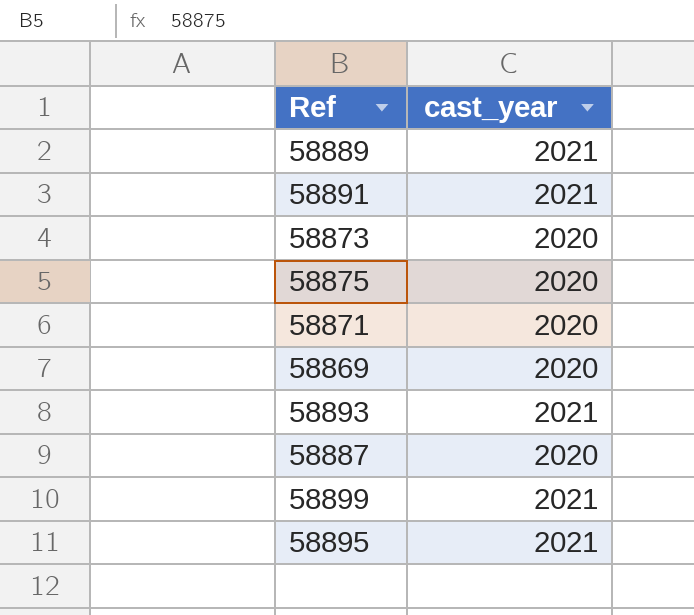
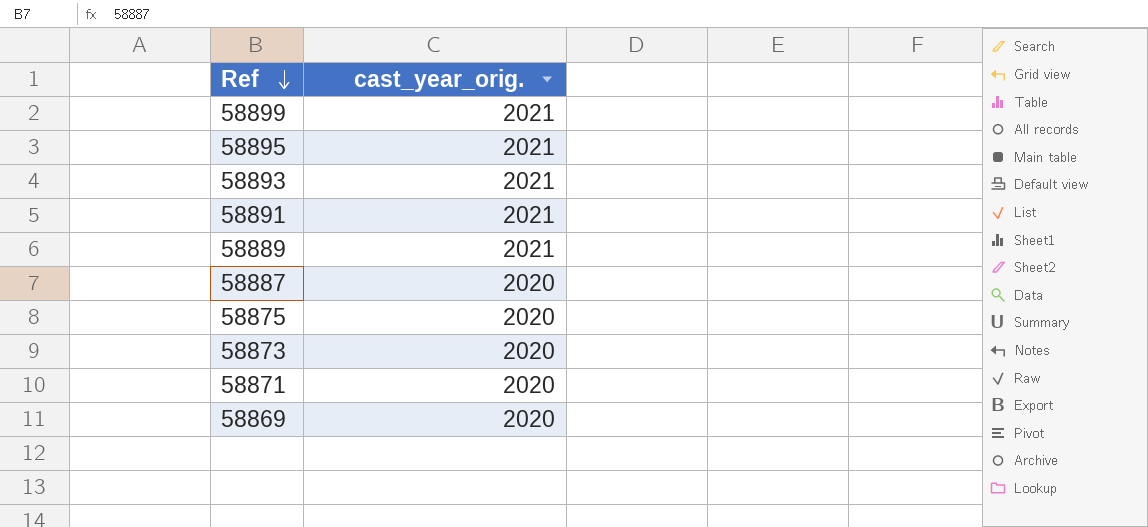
row order: none -> Ref descending
column name: cast_year -> cast_year_orig.

